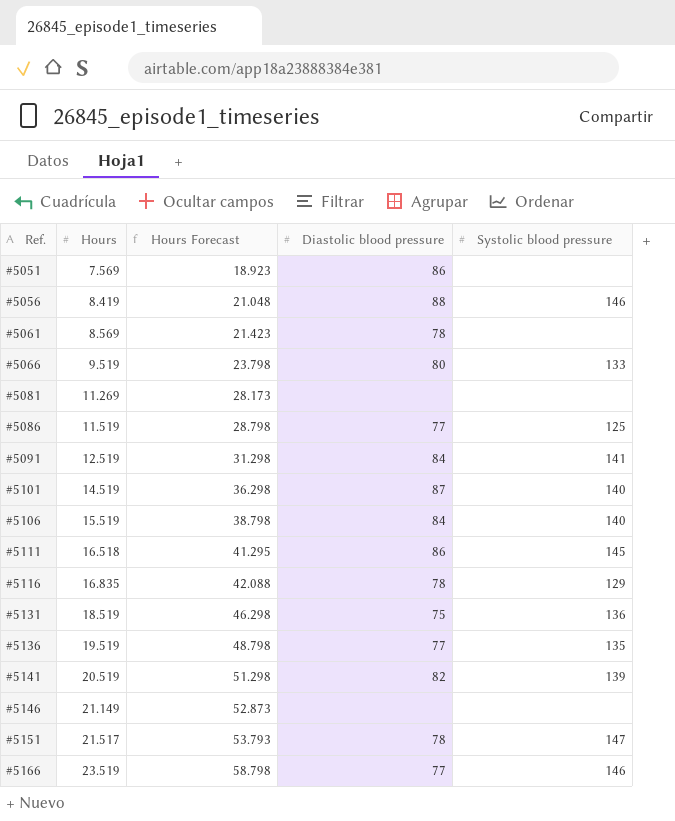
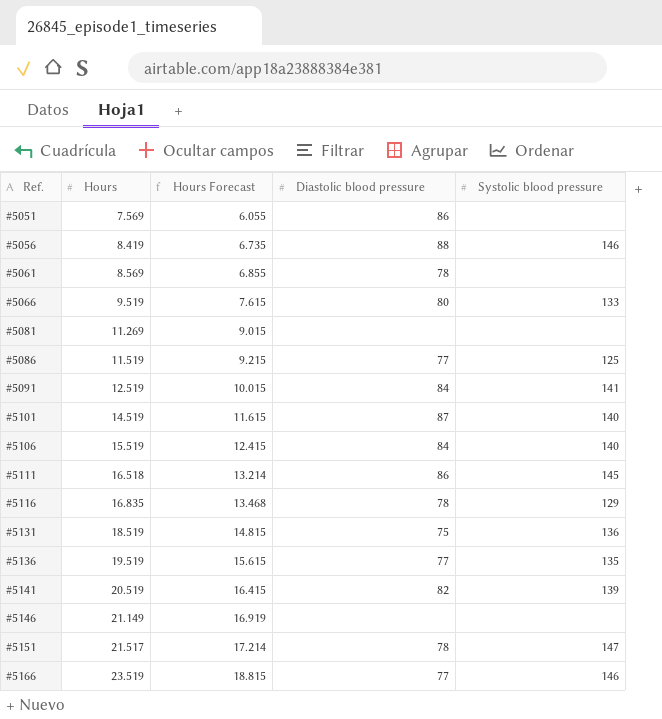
column Hours Forecast | formula: [Hours] * 2.5 -> [Hours] * 0.8

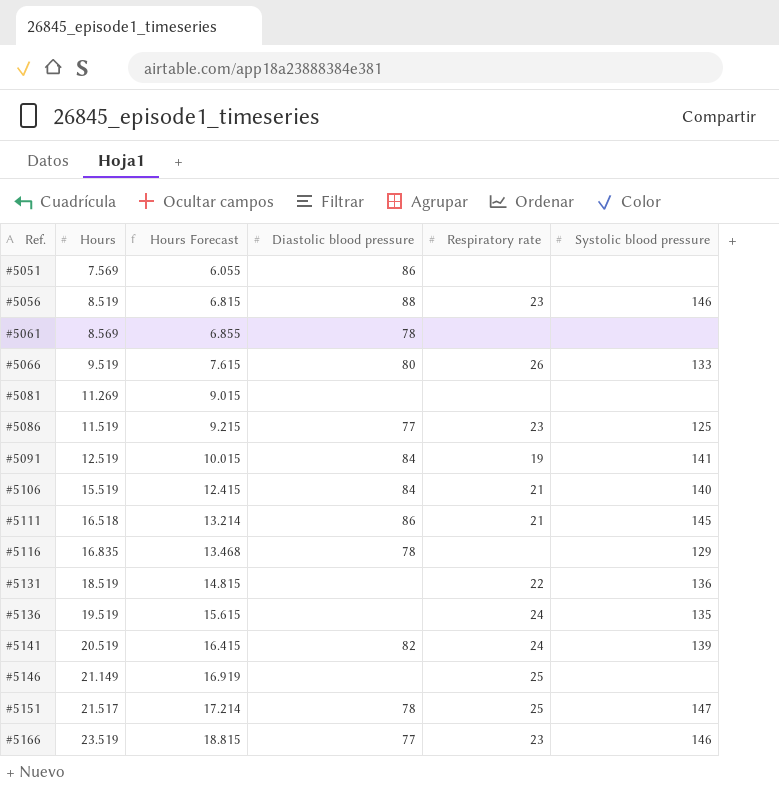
column Respiratory rate | position: none -> 5
row #5101: 14.519 | 11.615 | 87 | 140 -> none
#5056 | Hours: 8.419 -> 8.519
#5056 | Hours Forecast: 6.735 -> 6.815
#5131 | Diastolic blood pressure: 75 -> none
#5136 | Diastolic blood pressure: 77 -> none

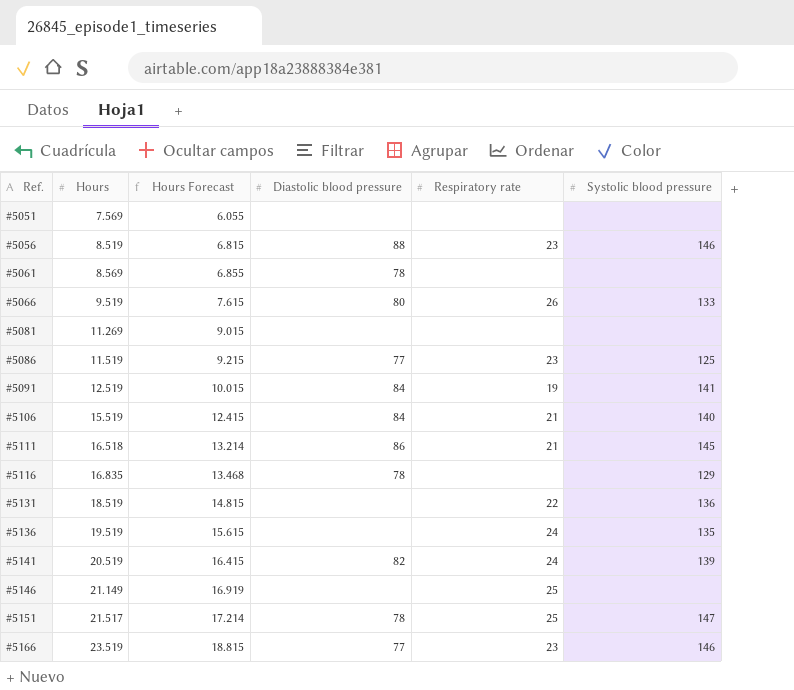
#5051 | Diastolic blood pressure: 86 -> none

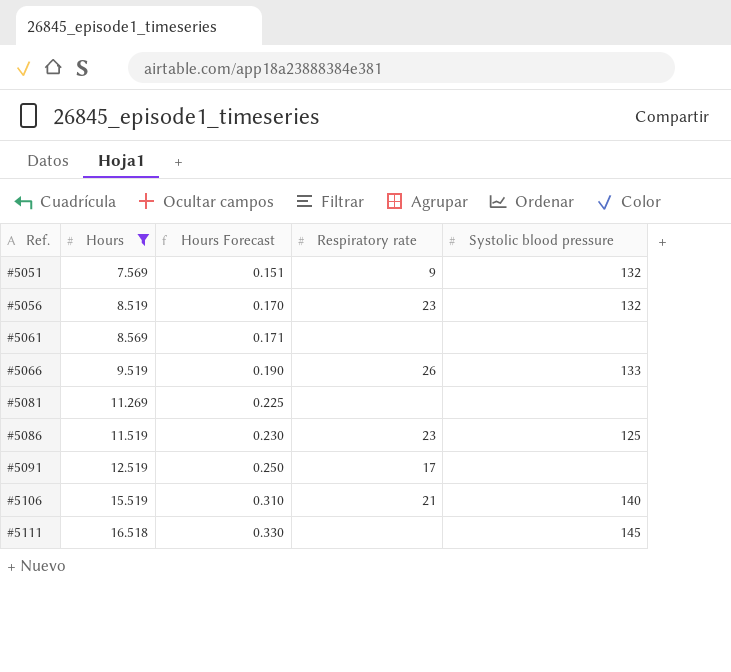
filter: none -> Hours <= 16.518
column Diastolic blood pressure | position: 4 -> none
column Hours Forecast | formula: [Hours] * 0.8 -> [Hours] * 0.02
#5051 | Respiratory rate: none -> 9
#5051 | Systolic blood pressure: none -> 132
#5056 | Systolic blood pressure: 146 -> 132
#5091 | Respiratory rate: 19 -> 17
#5091 | Systolic blood pressure: 141 -> none
#5111 | Respiratory rate: 21 -> none

